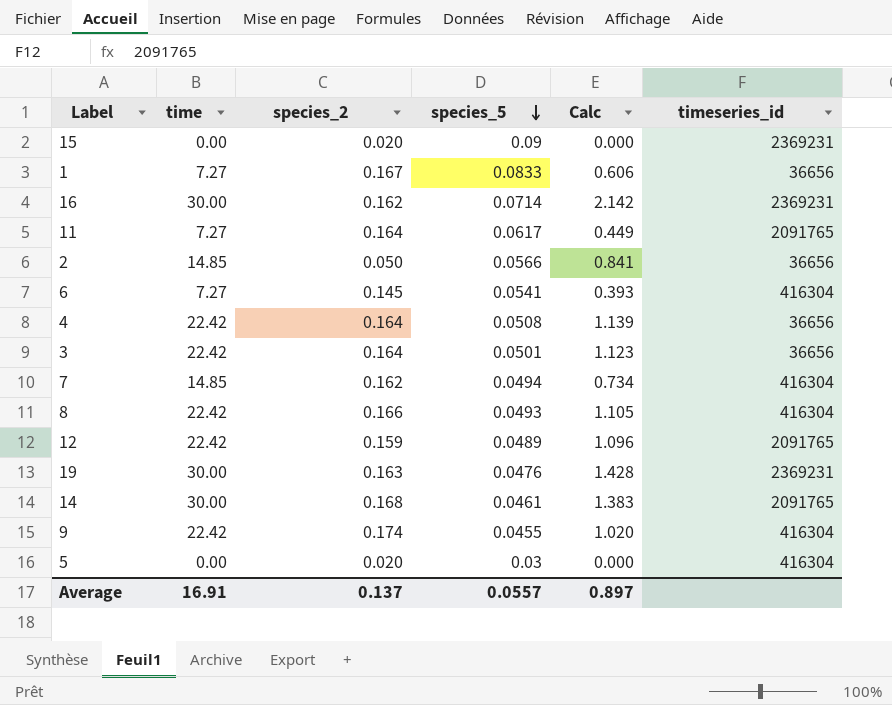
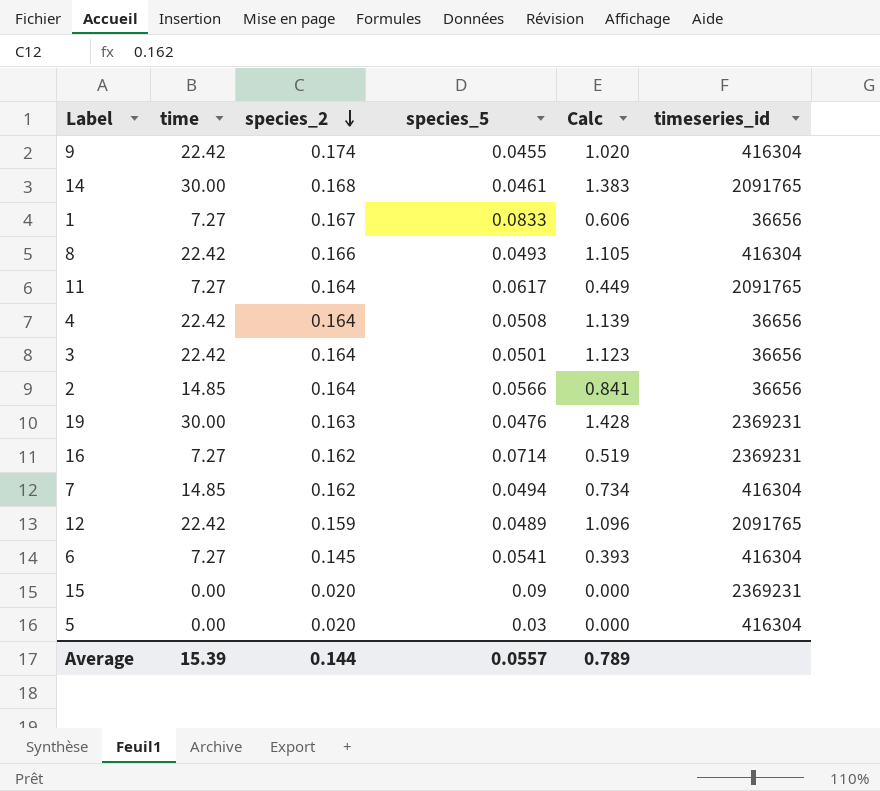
row order: species_5 descending -> species_2 descending
2 | species_2: 0.050 -> 0.164
16 | time: 30.00 -> 7.27
16 | Calc: 2.142 -> 0.519
Average | time: 16.91 -> 15.39
Average | species_2: 0.137 -> 0.144
Average | Calc: 0.897 -> 0.789

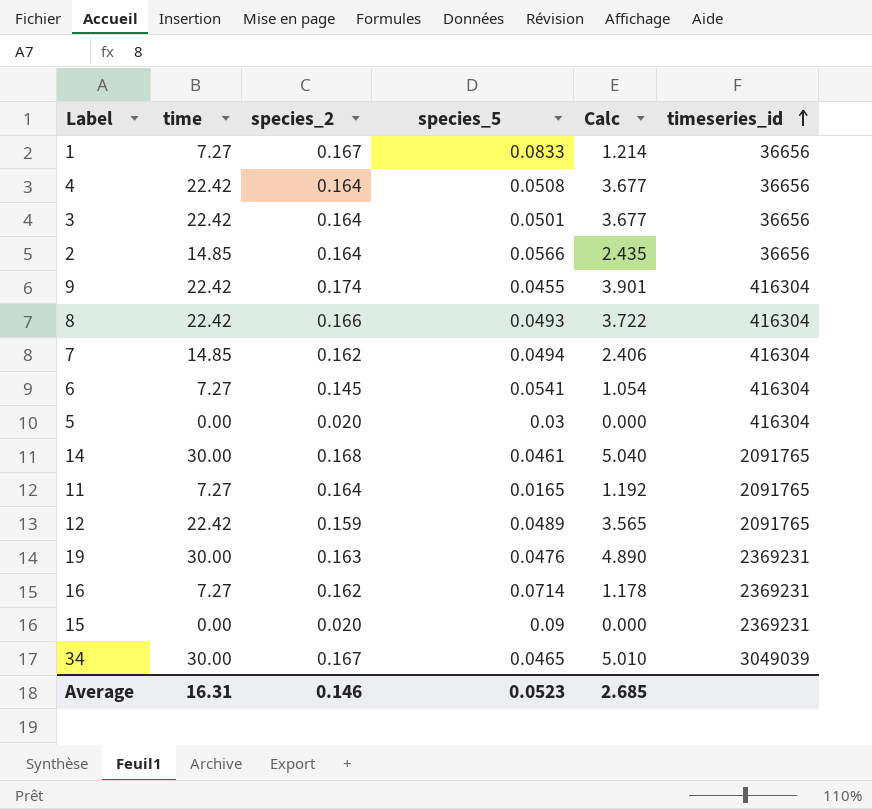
row order: species_2 descending -> timeseries_id ascending
column Calc | formula: [time] * [species_5] -> [time] * [species_2]
11 | species_5: 0.0617 -> 0.0165
row 34: none -> 30.00 | 0.167 | 0.0465 | 5.010 | 3049039
Average | time: 15.39 -> 16.31
Average | species_2: 0.144 -> 0.146
Average | species_5: 0.0557 -> 0.0523
Average | Calc: 0.789 -> 2.685

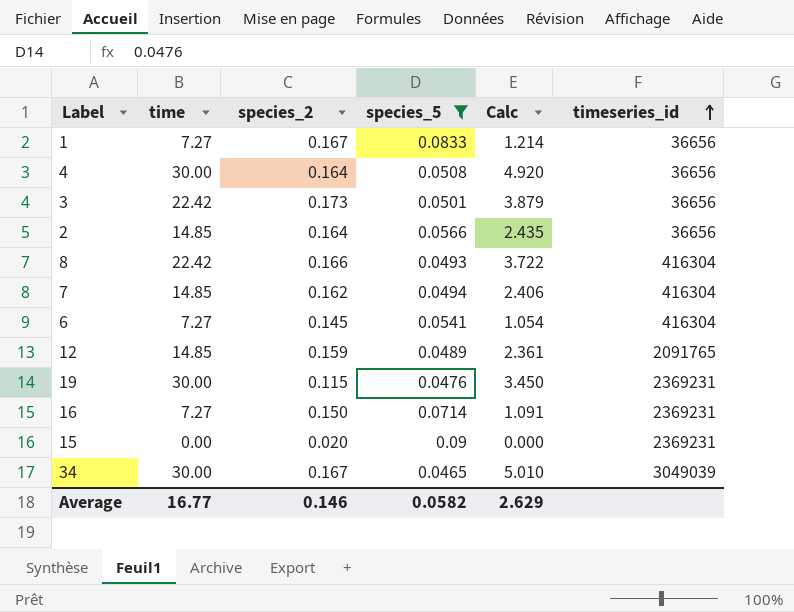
filter: none -> species_5 >= 0.0465
4 | time: 22.42 -> 30.00
4 | Calc: 3.677 -> 4.920
3 | species_2: 0.164 -> 0.173
3 | Calc: 3.677 -> 3.879
12 | time: 22.42 -> 14.85
12 | Calc: 3.565 -> 2.361
19 | species_2: 0.163 -> 0.115
19 | Calc: 4.890 -> 3.450
16 | species_2: 0.162 -> 0.150
16 | Calc: 1.178 -> 1.091
Average | time: 16.31 -> 16.77
Average | species_5: 0.0523 -> 0.0582
Average | Calc: 2.685 -> 2.629

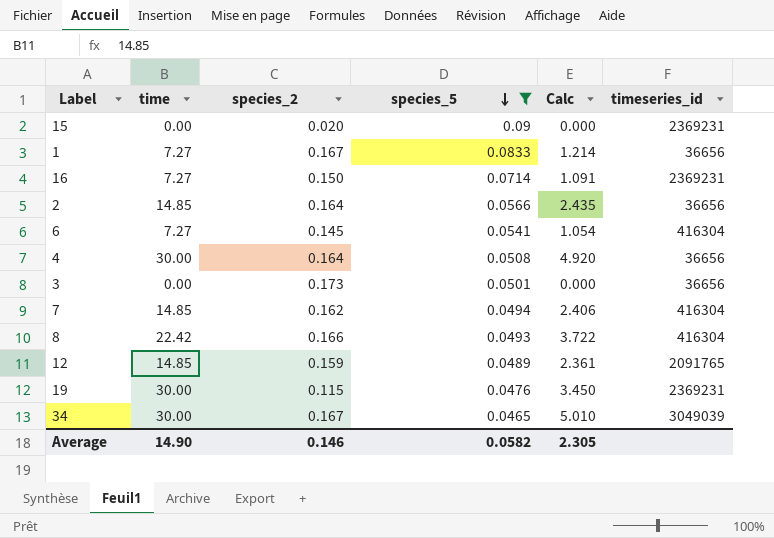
row order: timeseries_id ascending -> species_5 descending
3 | time: 22.42 -> 0.00
3 | Calc: 3.879 -> 0.000
Average | time: 16.77 -> 14.90
Average | Calc: 2.629 -> 2.305

